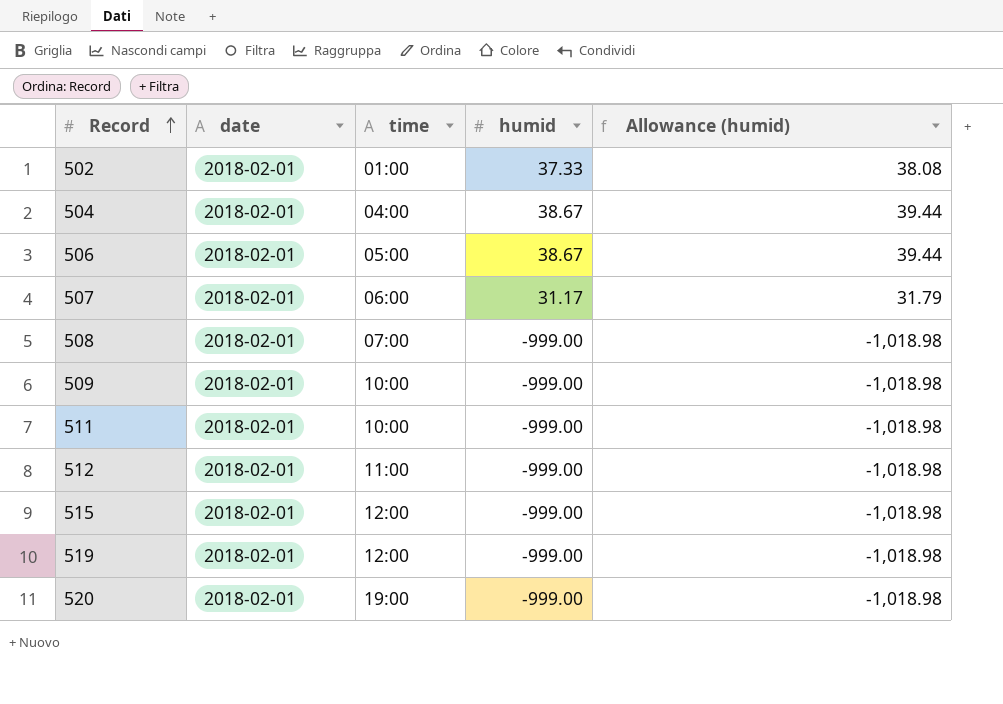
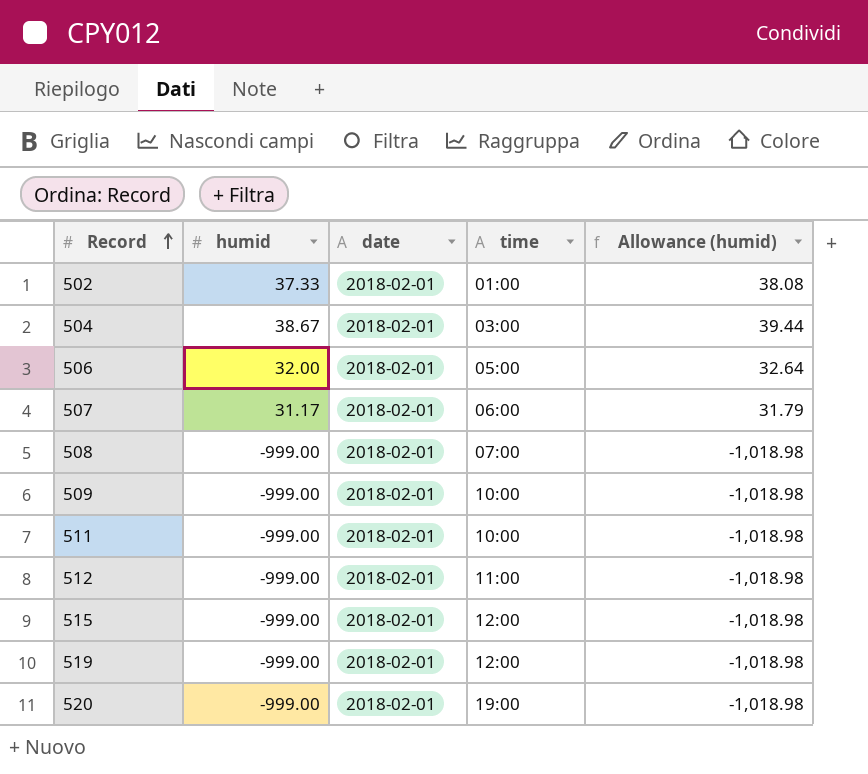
column humid | position: 4 -> 2
504 | time: 04:00 -> 03:00
506 | humid: 38.67 -> 32.00
506 | Allowance (humid): 39.44 -> 32.64

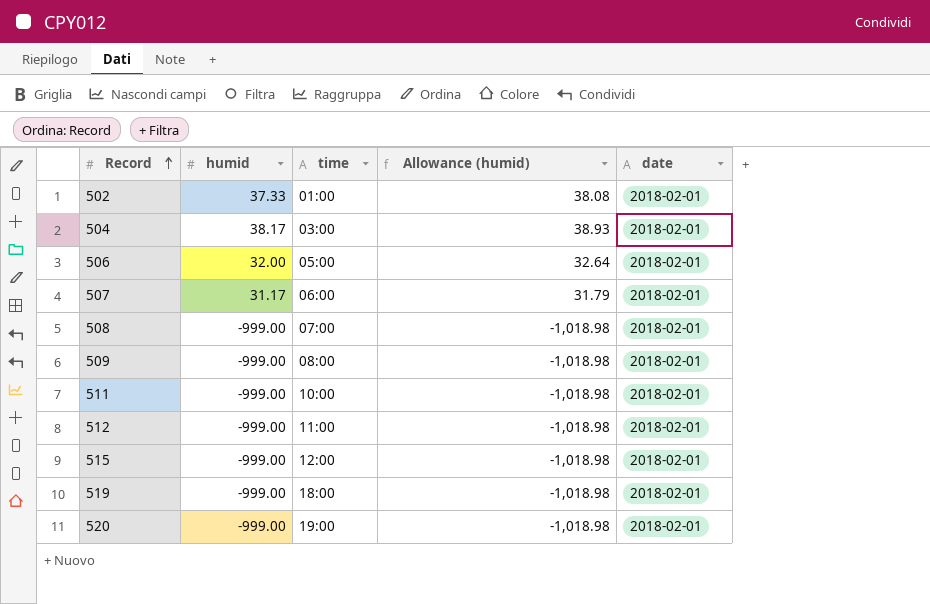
column date | position: 3 -> 5
504 | humid: 38.67 -> 38.17
504 | Allowance (humid): 39.44 -> 38.93
509 | time: 10:00 -> 08:00
519 | time: 12:00 -> 18:00

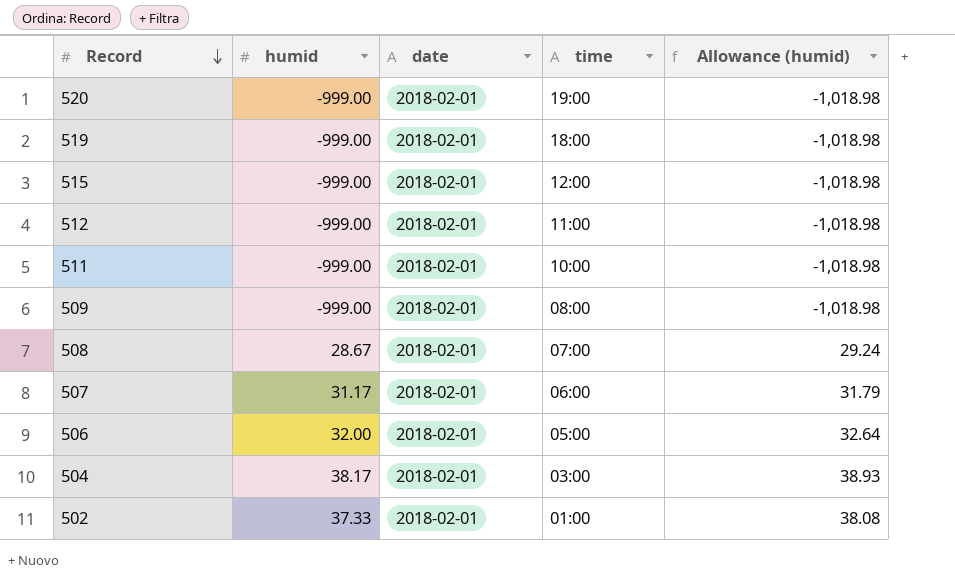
row order: Record ascending -> Record descending
column date | position: 5 -> 3
508 | humid: -999.00 -> 28.67
508 | Allowance (humid): -1,018.98 -> 29.24

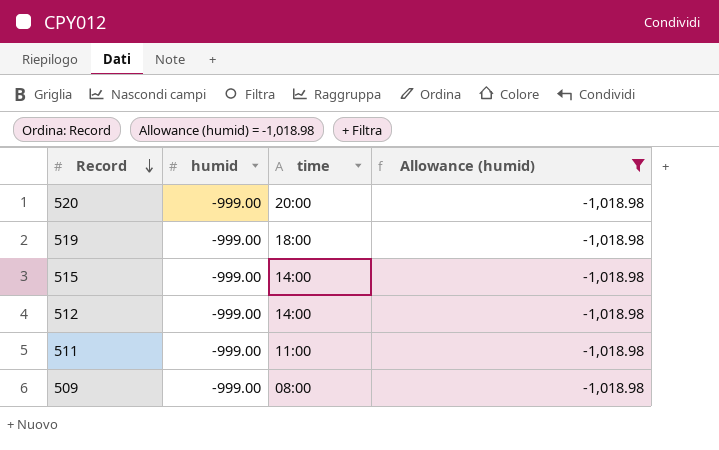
filter: none -> Allowance (humid) = -1,018.98
column date | position: 3 -> none
520 | time: 19:00 -> 20:00
515 | time: 12:00 -> 14:00
512 | time: 11:00 -> 14:00
511 | time: 10:00 -> 11:00

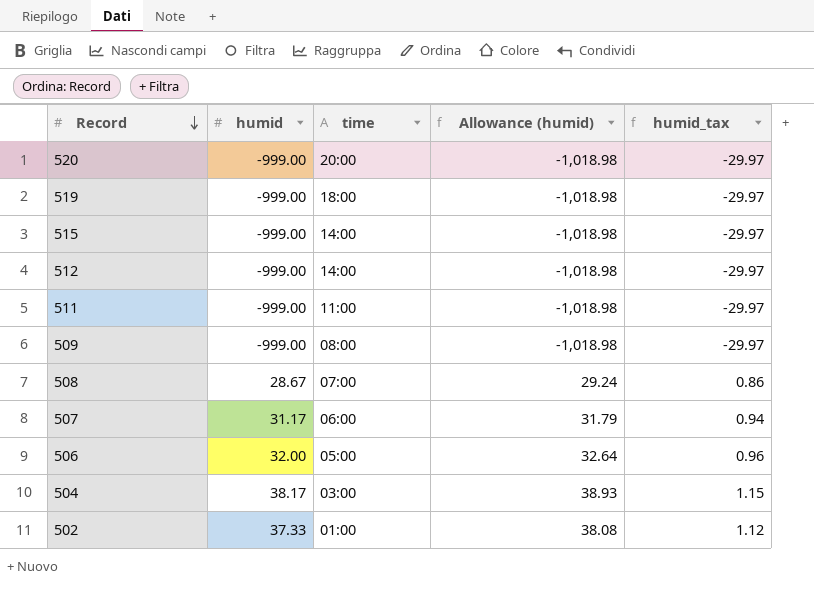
filter: Allowance (humid) = -1,018.98 -> none
column humid_tax | formula: none -> [humid] * 0.03

